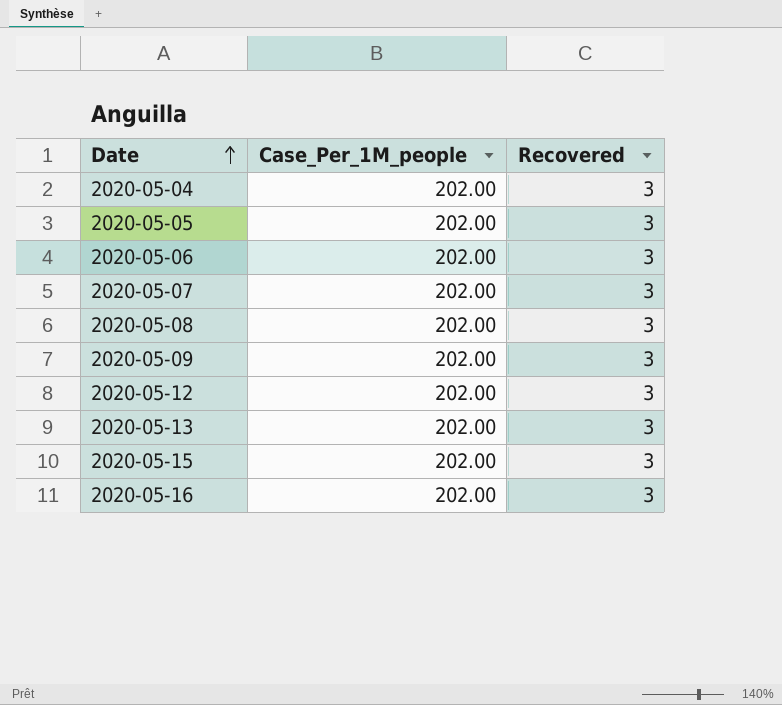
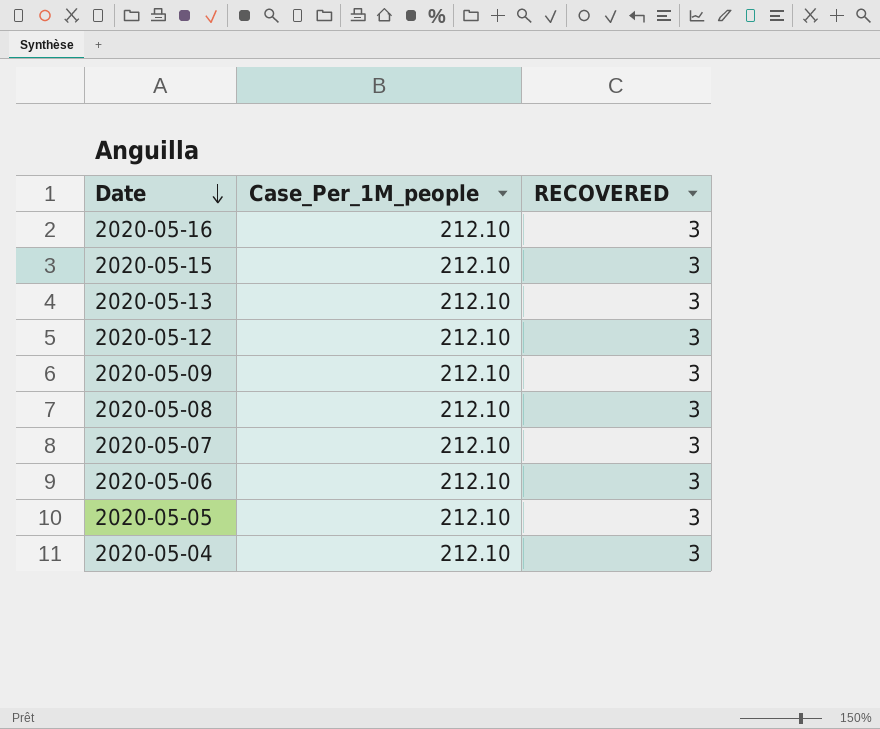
row order: Date ascending -> Date descending
column name: Recovered -> RECOVERED
2020-05-16 | Case_Per_1M_people: 202.00 -> 212.10
2020-05-15 | Case_Per_1M_people: 202.00 -> 212.10
2020-05-13 | Case_Per_1M_people: 202.00 -> 212.10
2020-05-12 | Case_Per_1M_people: 202.00 -> 212.10
2020-05-09 | Case_Per_1M_people: 202.00 -> 212.10
2020-05-08 | Case_Per_1M_people: 202.00 -> 212.10
2020-05-07 | Case_Per_1M_people: 202.00 -> 212.10
2020-05-06 | Case_Per_1M_people: 202.00 -> 212.10
2020-05-05 | Case_Per_1M_people: 202.00 -> 212.10
2020-05-04 | Case_Per_1M_people: 202.00 -> 212.10

